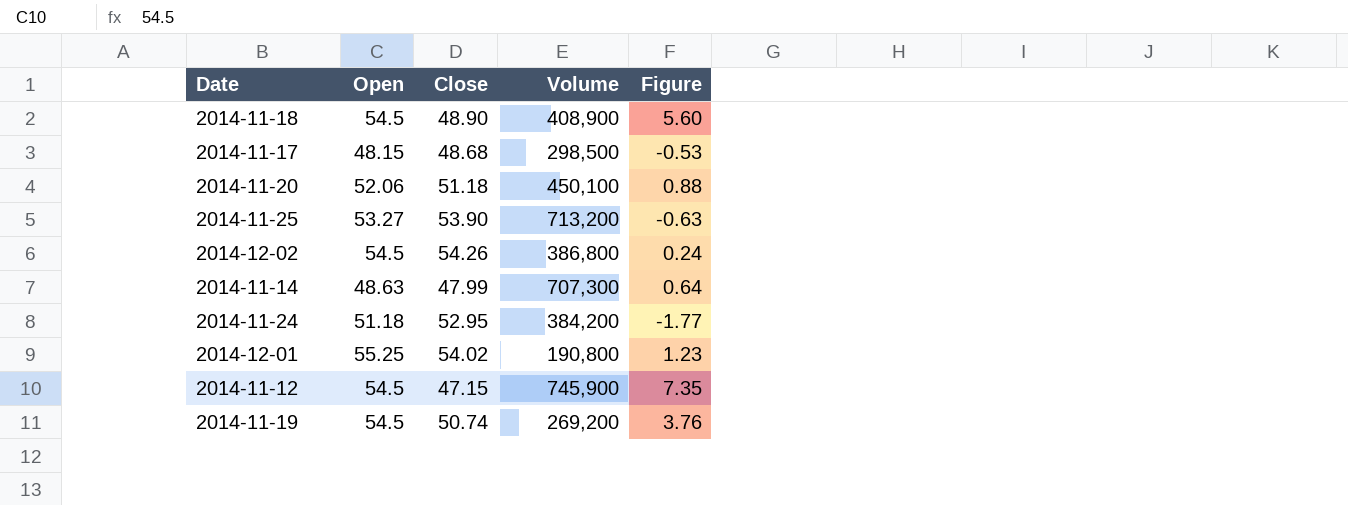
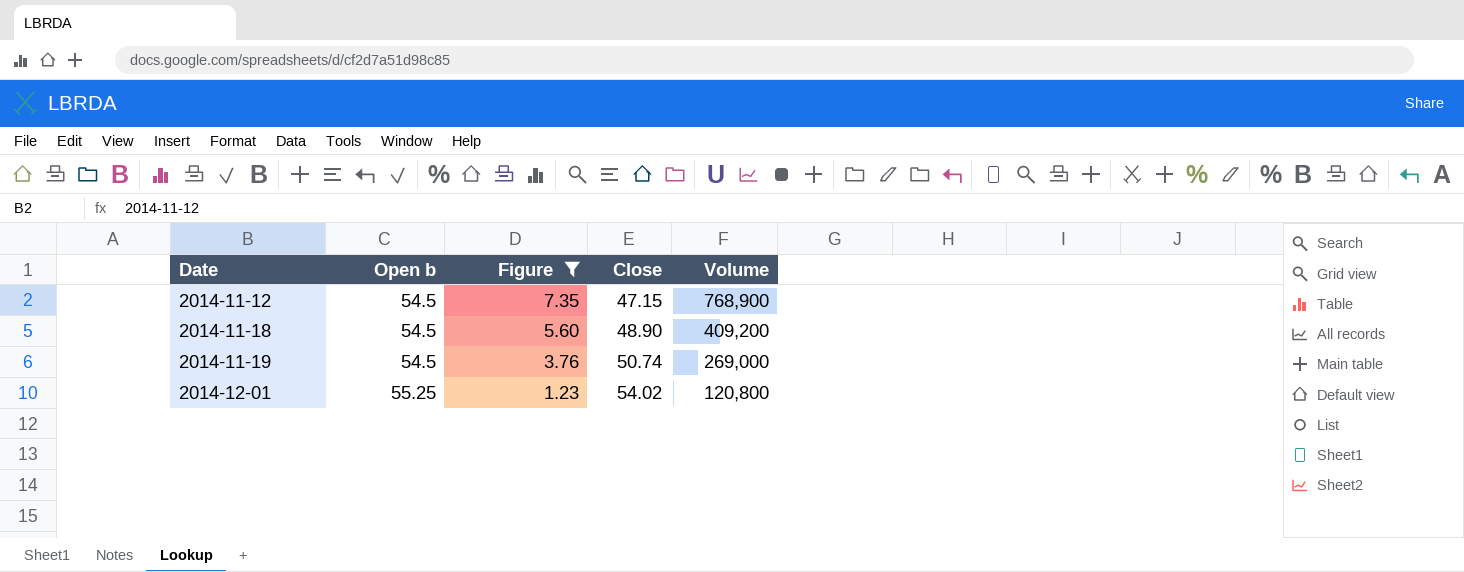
filter: none -> Figure >= 1.23
row order: none -> Date ascending
column name: Open -> Open b
column Figure | position: 5 -> 3
2014-11-12 | Volume: 745,900 -> 768,900
2014-11-18 | Volume: 408,900 -> 409,200
2014-11-19 | Volume: 269,200 -> 269,000
2014-12-01 | Volume: 190,800 -> 120,800

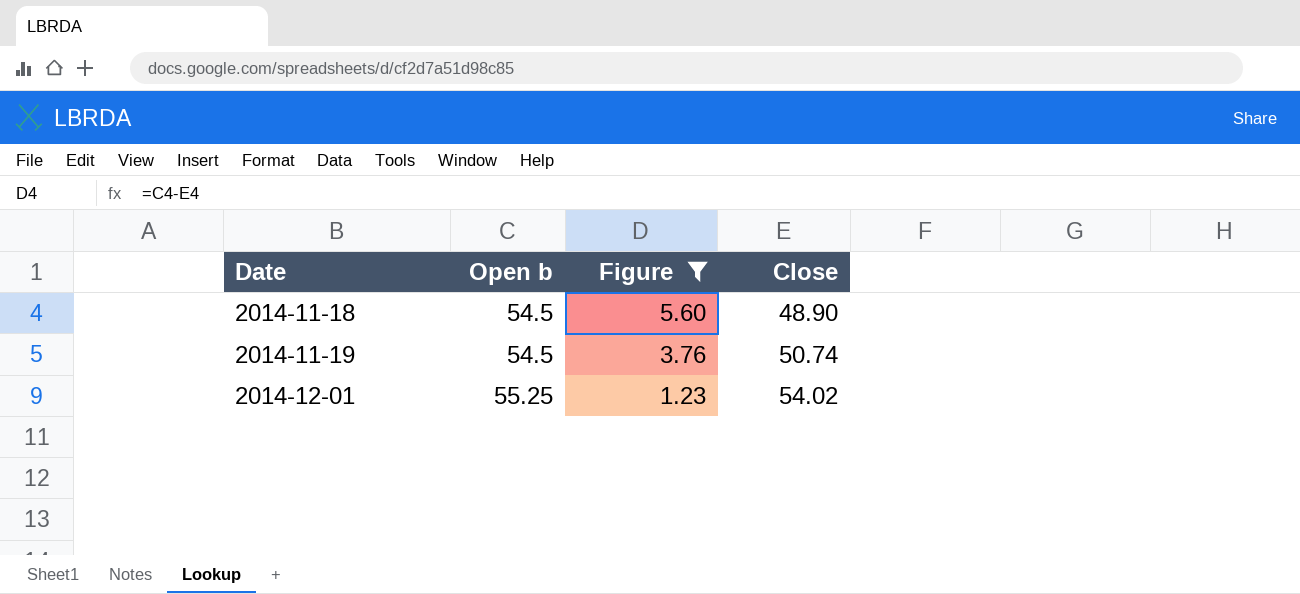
column Volume | position: 5 -> none
row 2014-11-12: 54.5 | 7.35 | 47.15 | 768,900 -> none

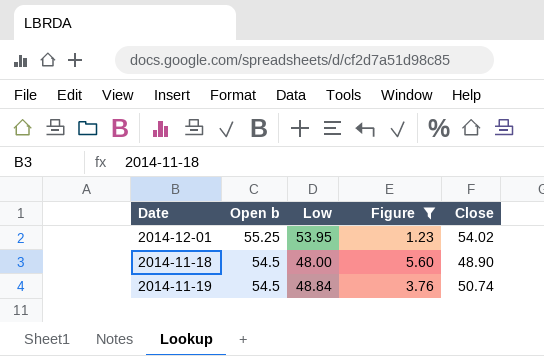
row order: Date ascending -> Open b descending
column Low | position: none -> 3

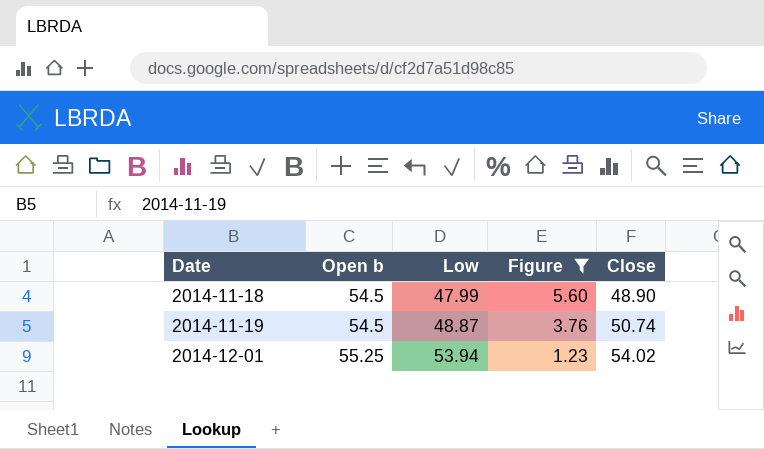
row order: Open b descending -> Date ascending
2014-11-18 | Low: 48.00 -> 47.99
2014-11-19 | Low: 48.84 -> 48.87
2014-12-01 | Low: 53.95 -> 53.94

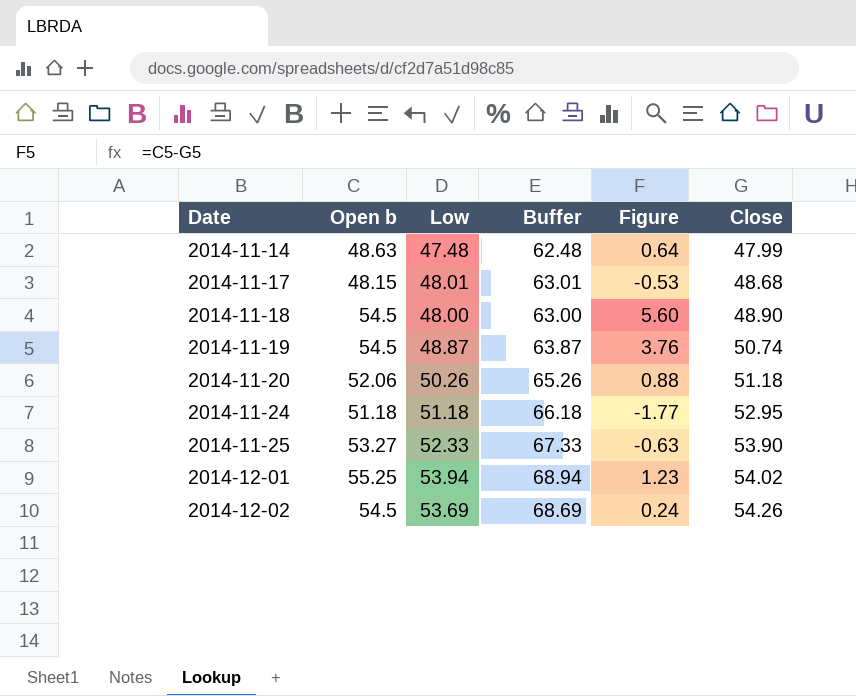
filter: Figure >= 1.23 -> none
column Buffer | formula: none -> [Low] + 15
2014-11-18 | Low: 47.99 -> 48.00

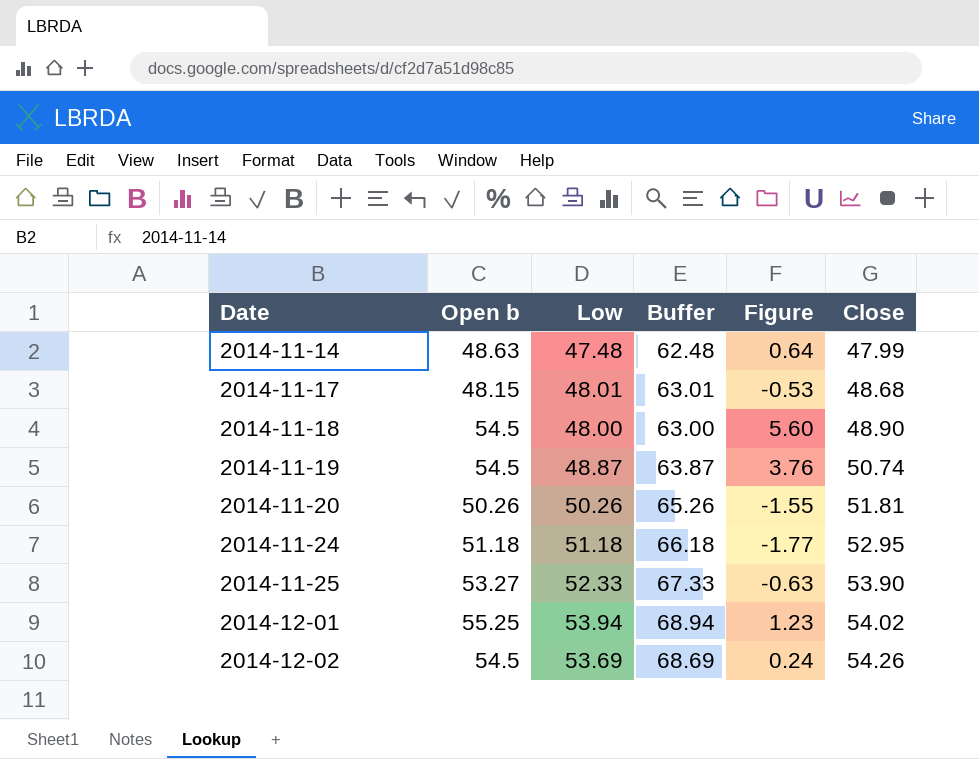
2014-11-20 | Open b: 52.06 -> 50.26
2014-11-20 | Figure: 0.88 -> -1.55
2014-11-20 | Close: 51.18 -> 51.81

